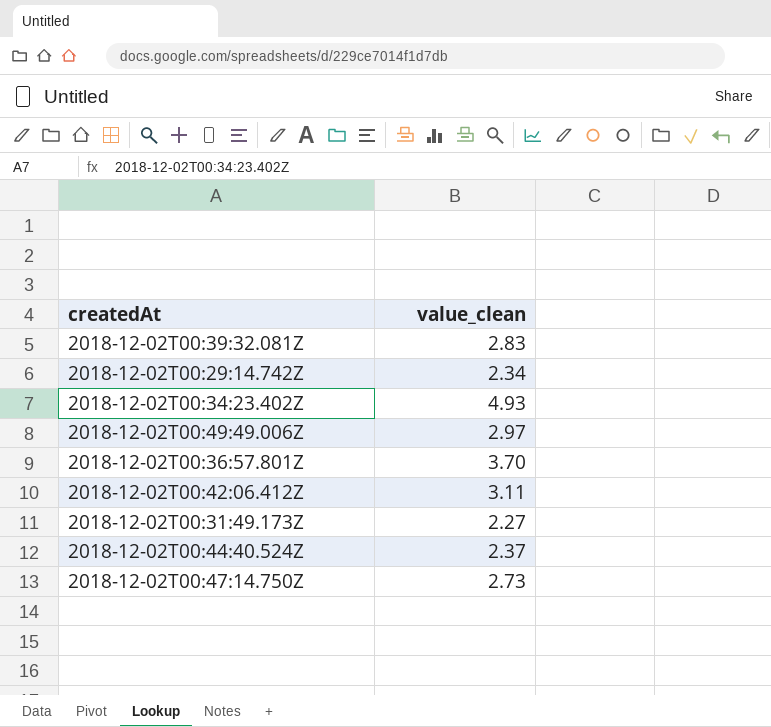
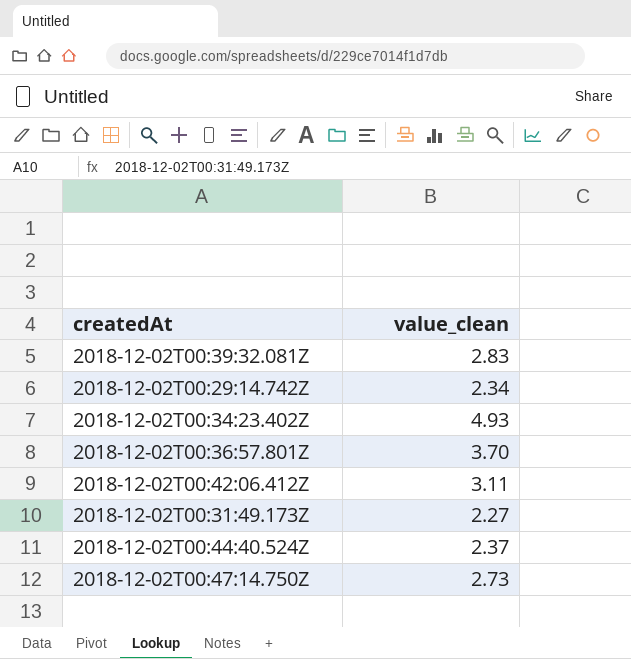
row 2018-12-02T00:49:49.006Z: 2.97 -> none

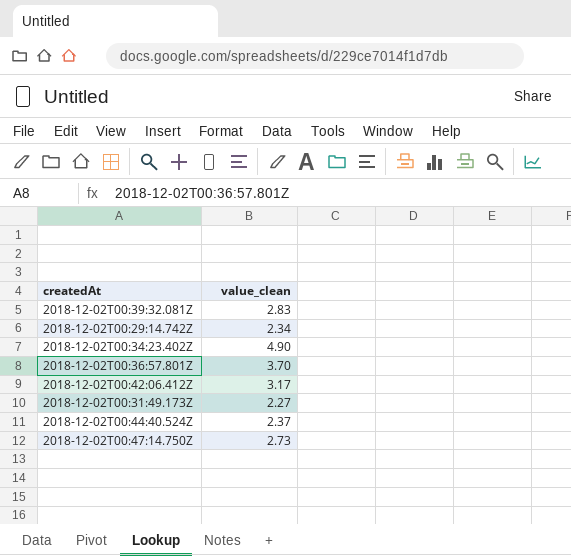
2018-12-02T00:34:23.402Z | value_clean: 4.93 -> 4.90
2018-12-02T00:42:06.412Z | value_clean: 3.11 -> 3.17

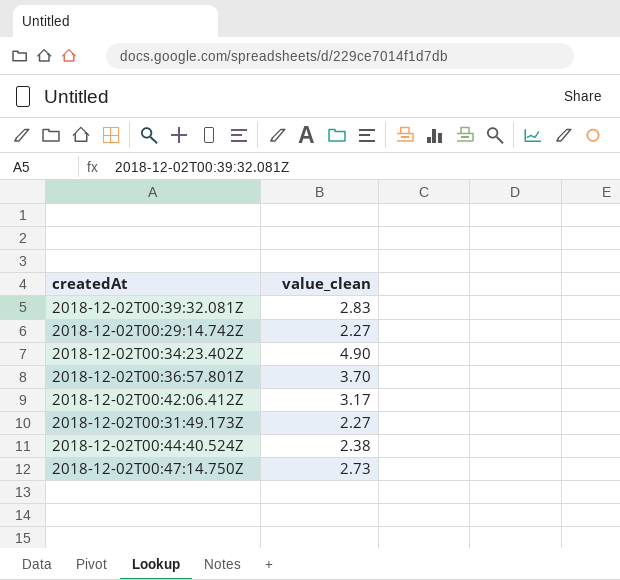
2018-12-02T00:29:14.742Z | value_clean: 2.34 -> 2.27
2018-12-02T00:44:40.524Z | value_clean: 2.37 -> 2.38

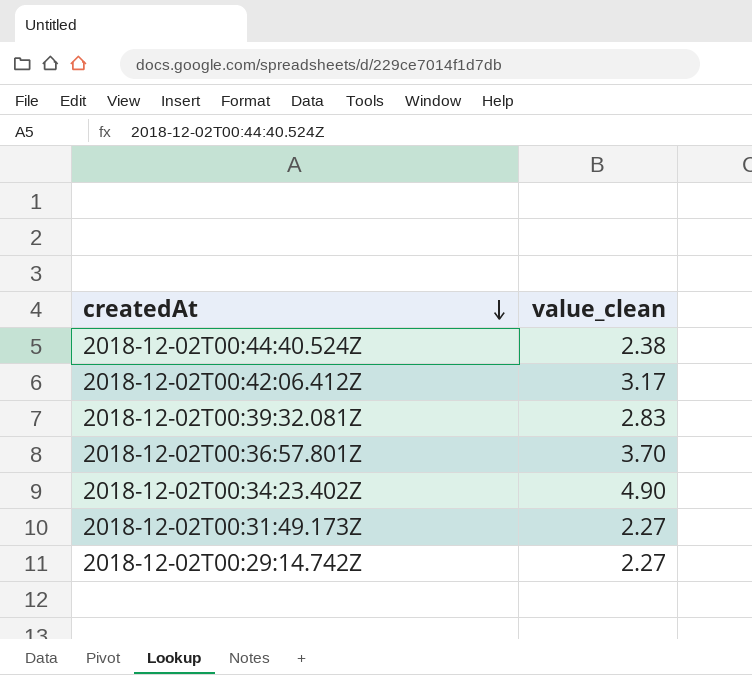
row order: none -> createdAt descending
row 2018-12-02T00:47:14.750Z: 2.73 -> none

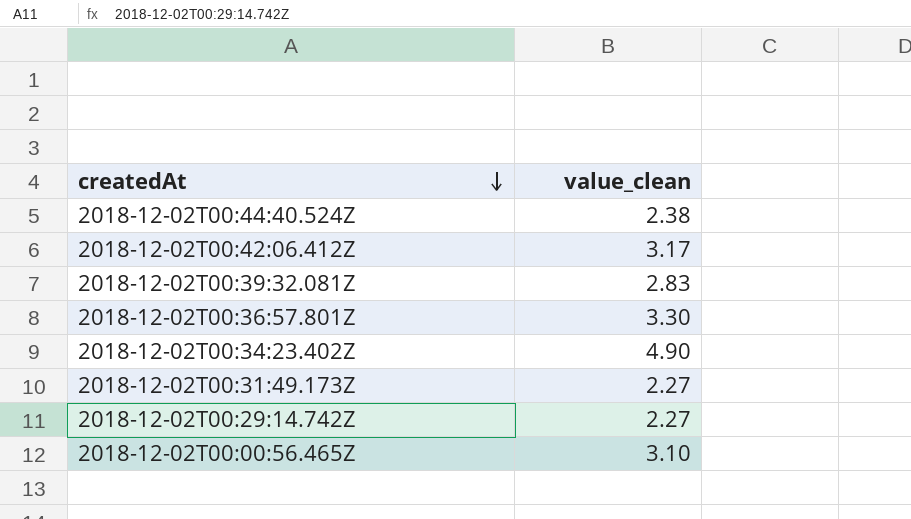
2018-12-02T00:36:57.801Z | value_clean: 3.70 -> 3.30
row 2018-12-02T00:00:56.465Z: none -> 3.10

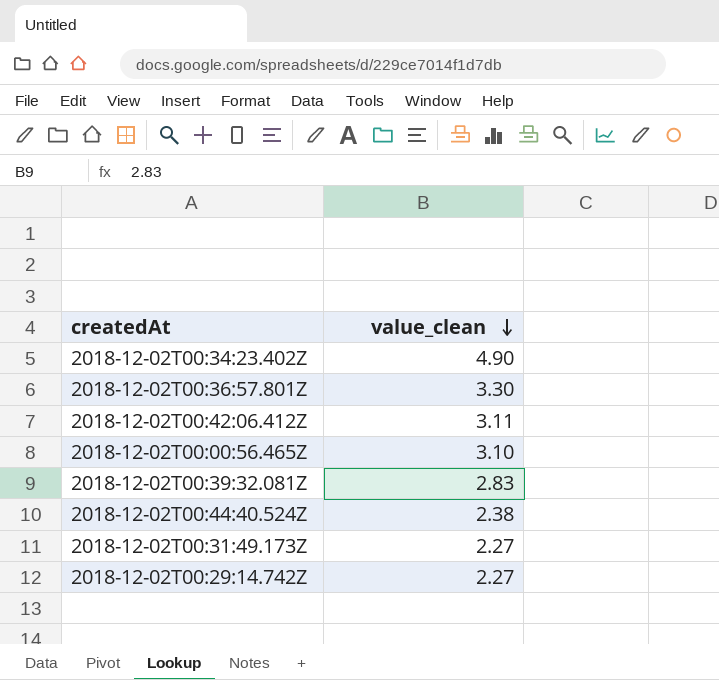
row order: createdAt descending -> value_clean descending
2018-12-02T00:42:06.412Z | value_clean: 3.17 -> 3.11

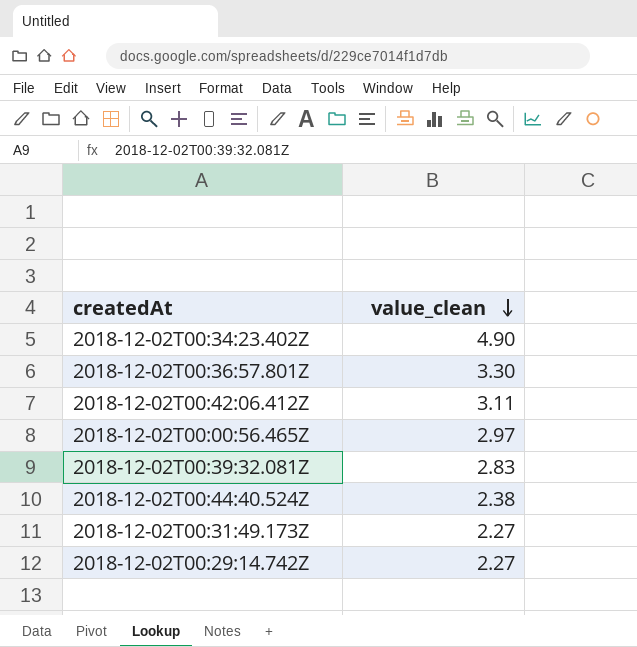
2018-12-02T00:00:56.465Z | value_clean: 3.10 -> 2.97

